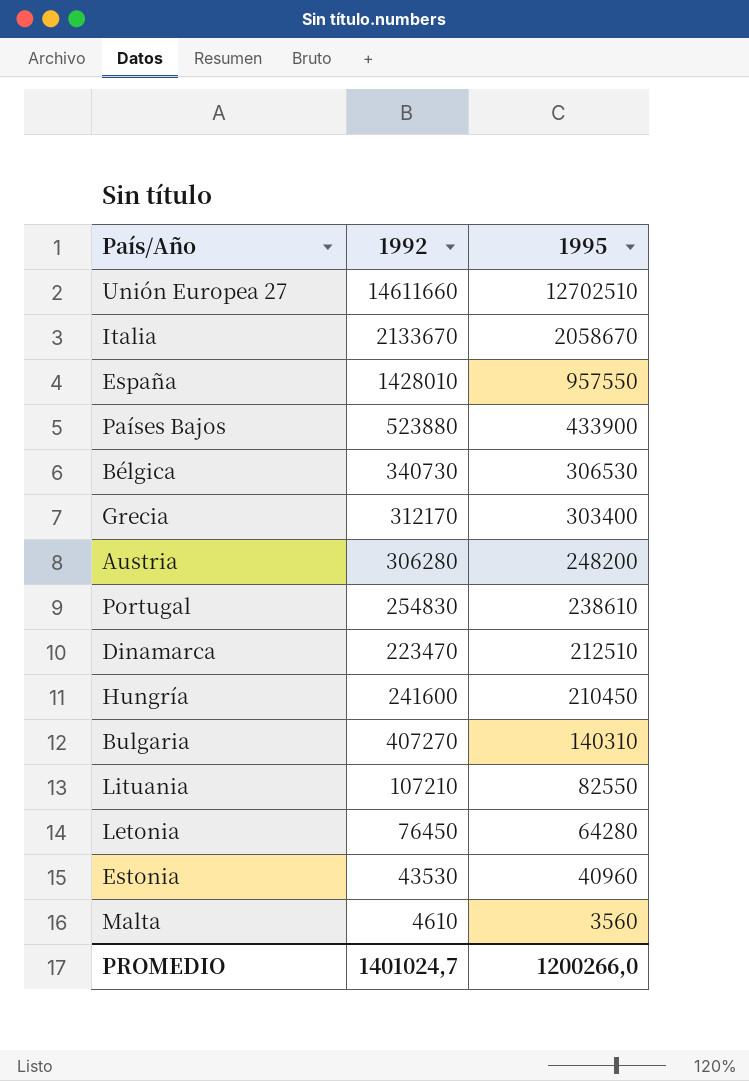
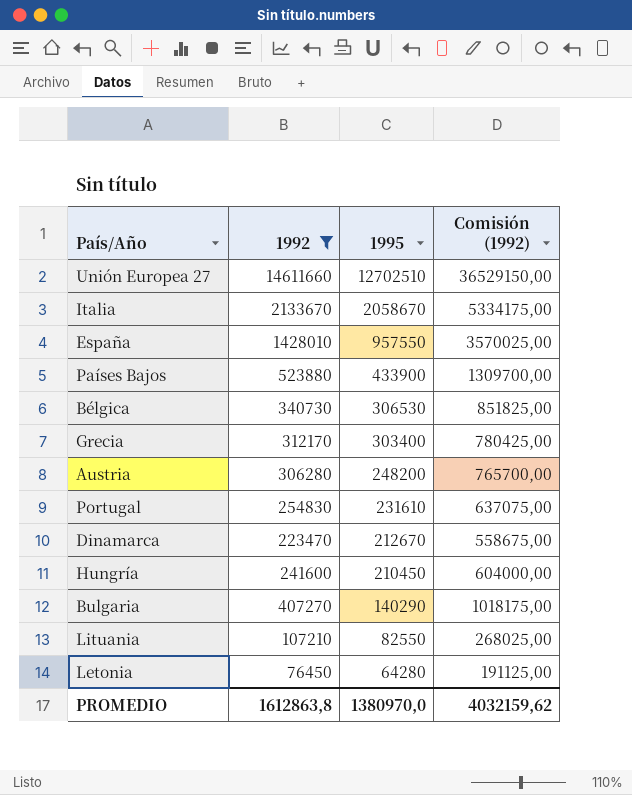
filter: none -> 1992 >= 76450
column Comisión (1992) | formula: none -> [1992] * 2,5
Portugal | 1995: 238610 -> 231610
Dinamarca | 1995: 212510 -> 212670
Bulgaria | 1995: 140310 -> 140290
PROMEDIO | 1992: 1401024,7 -> 1612863,8
PROMEDIO | 1995: 1200266,0 -> 1380970,0

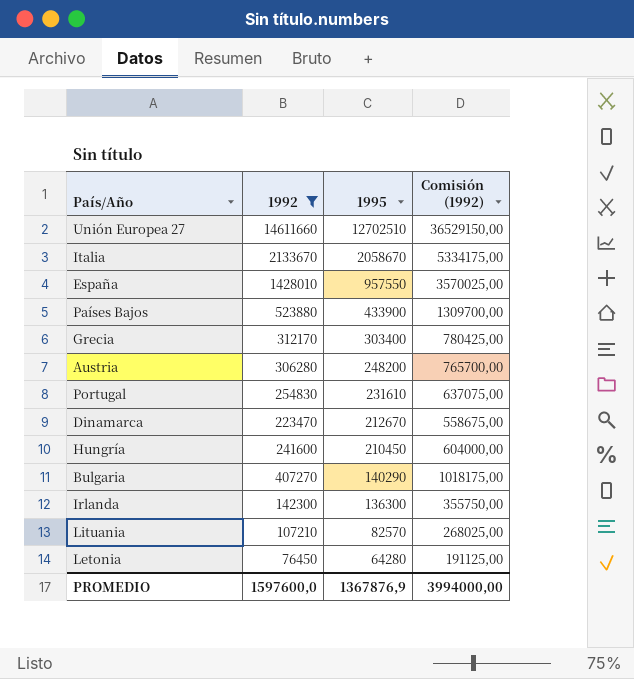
row Bélgica: 340730 | 306530 | 851825,00 -> none
row Irlanda: none -> 142300 | 136300 | 355750,00
Lituania | 1995: 82550 -> 82570
PROMEDIO | 1992: 1612863,8 -> 1597600,0
PROMEDIO | 1995: 1380970,0 -> 1367876,9
PROMEDIO | Comisión (1992): 4032159,62 -> 3994000,00

